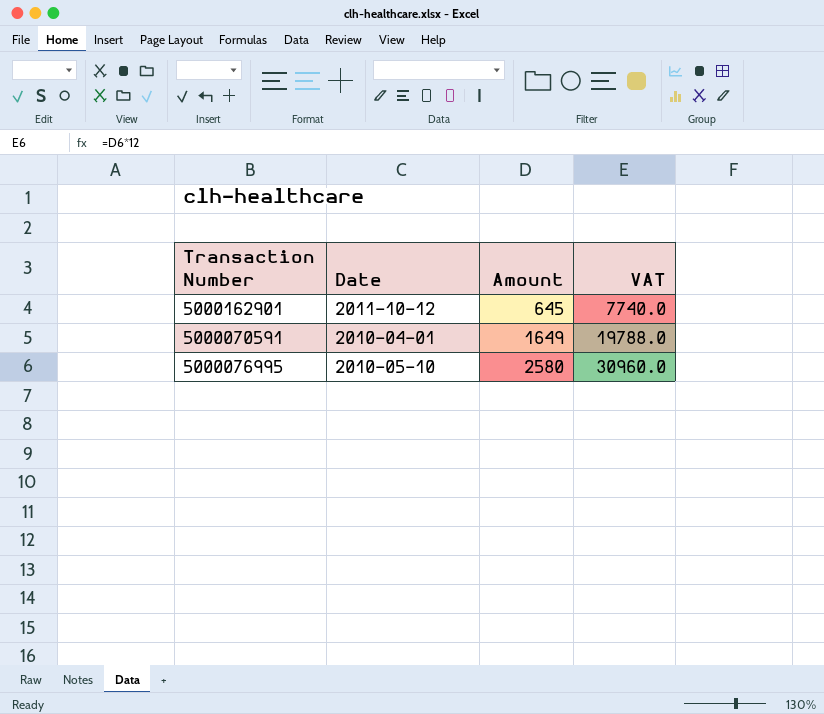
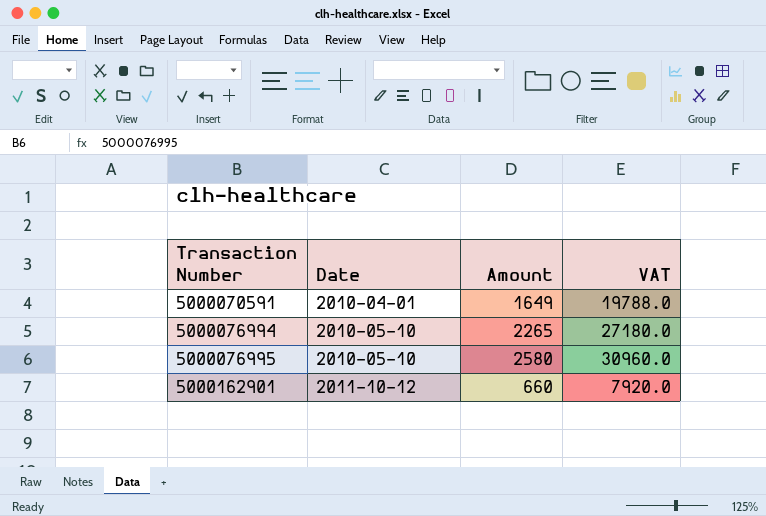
row order: Amount ascending -> Transaction Number ascending
row 5000076994: none -> 2010-05-10 | 2265 | 27180.0
5000162901 | Amount: 645 -> 660
5000162901 | VAT: 7740.0 -> 7920.0

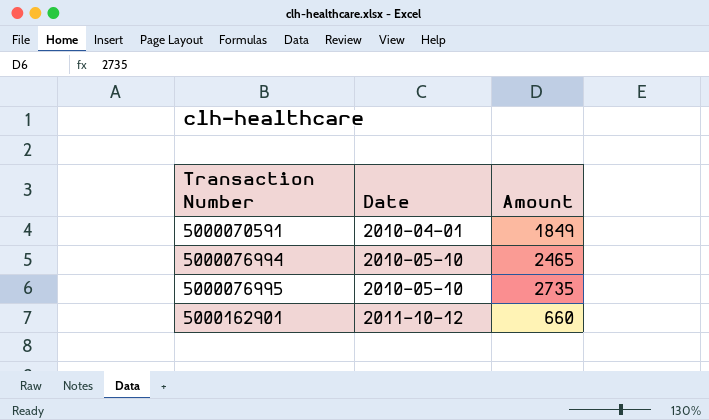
column VAT | formula: [Amount] * 12 -> none
5000070591 | Amount: 1649 -> 1849
5000076994 | Amount: 2265 -> 2465
5000076995 | Amount: 2580 -> 2735

